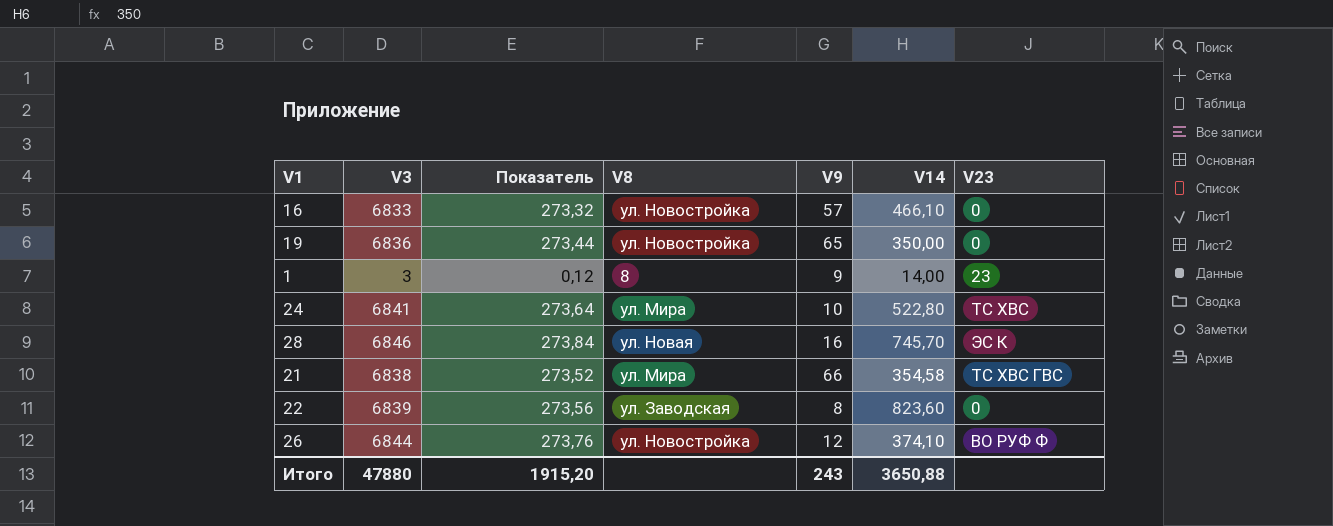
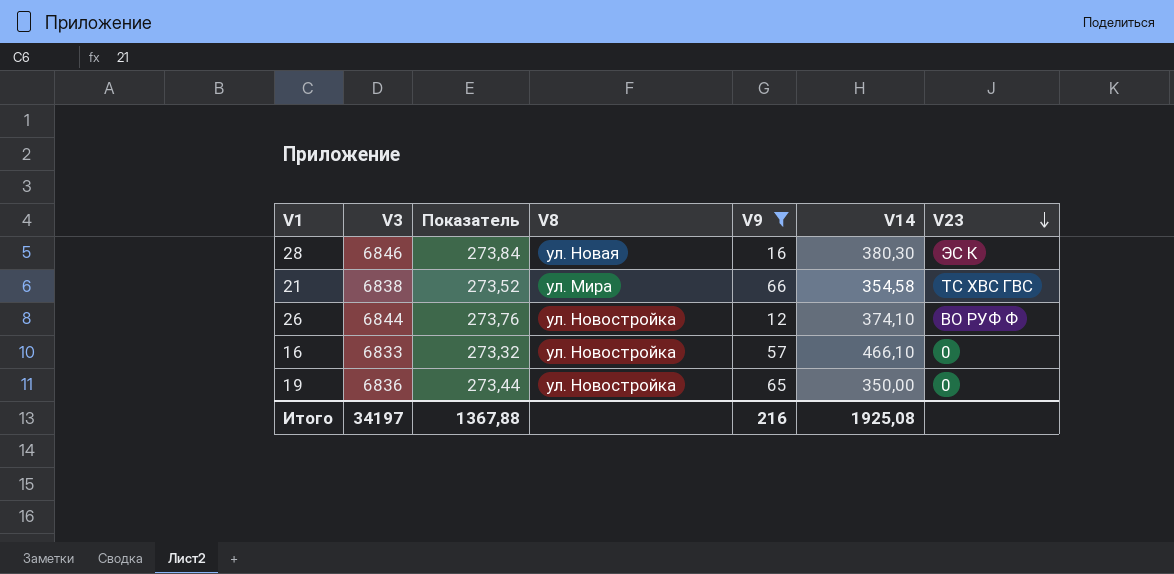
filter: none -> V9 >= 12
row order: none -> V23 descending
28 | V14: 745,70 -> 380,30
Итого | V3: 47880 -> 34197
Итого | Показатель: 1915,20 -> 1367,88
Итого | V9: 243 -> 216
Итого | V14: 3650,88 -> 1925,08

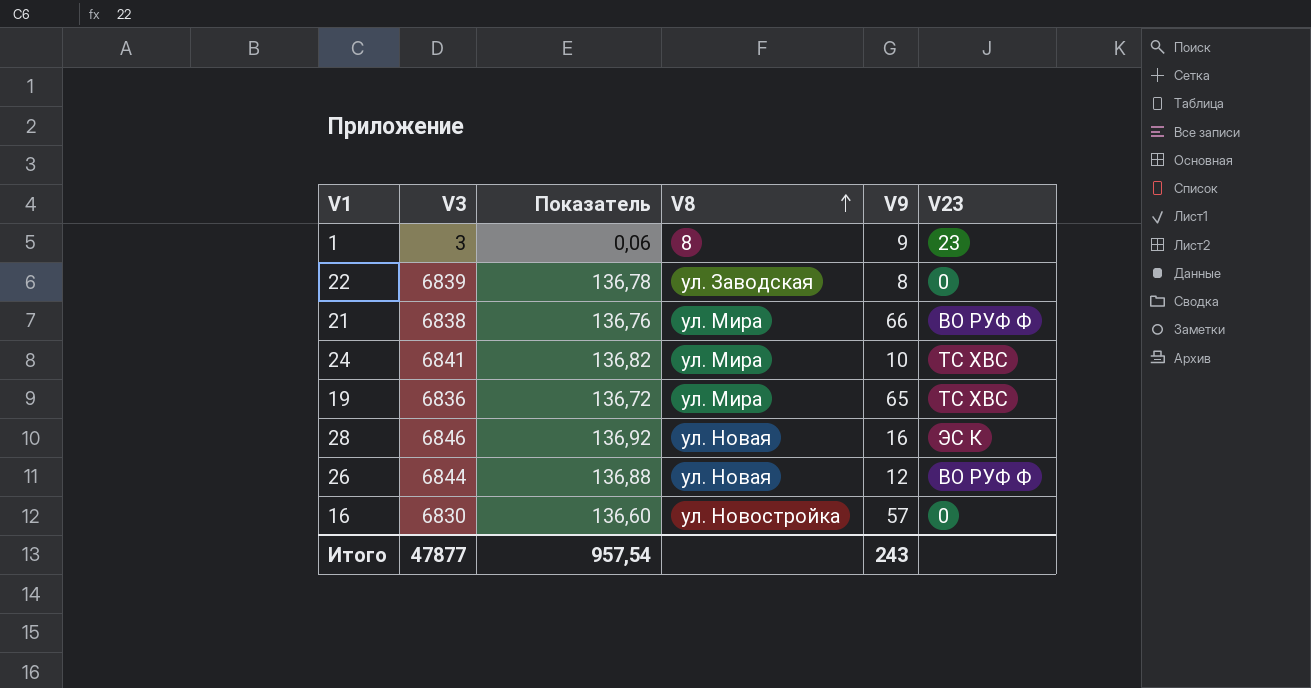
filter: V9 >= 12 -> none
row order: V23 descending -> V8 ascending
column V14 | position: 6 -> none
column Показатель | formula: [V3] * 0,04 -> [V3] * 0,02
21 | V23: ТС ХВС ГВС -> ВО РУФ Ф
19 | V8: ул. Новостройка -> ул. Мира
19 | V23: 0 -> ТС ХВС
26 | V8: ул. Новостройка -> ул. Новая
16 | V3: 6833 -> 6830
Итого | V3: 34197 -> 47877
Итого | Показатель: 1367,88 -> 957,54
Итого | V9: 216 -> 243

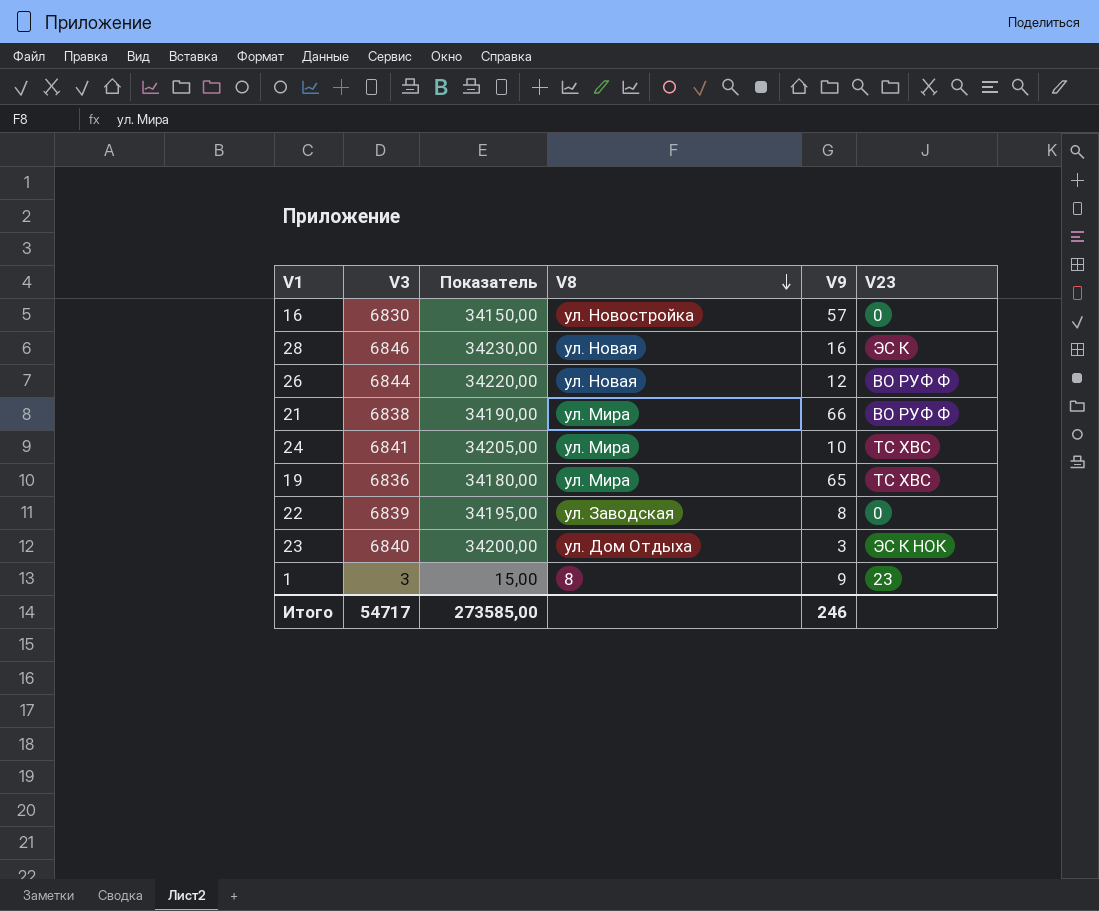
row order: V8 ascending -> V8 descending
column Показатель | formula: [V3] * 0,02 -> [V3] * 5
row 23: none -> 6840 | 34200,00 | ул. Дом Отдыха | 3 | ЭС К НОК
Итого | V3: 47877 -> 54717
Итого | Показатель: 957,54 -> 273585,00
Итого | V9: 243 -> 246

